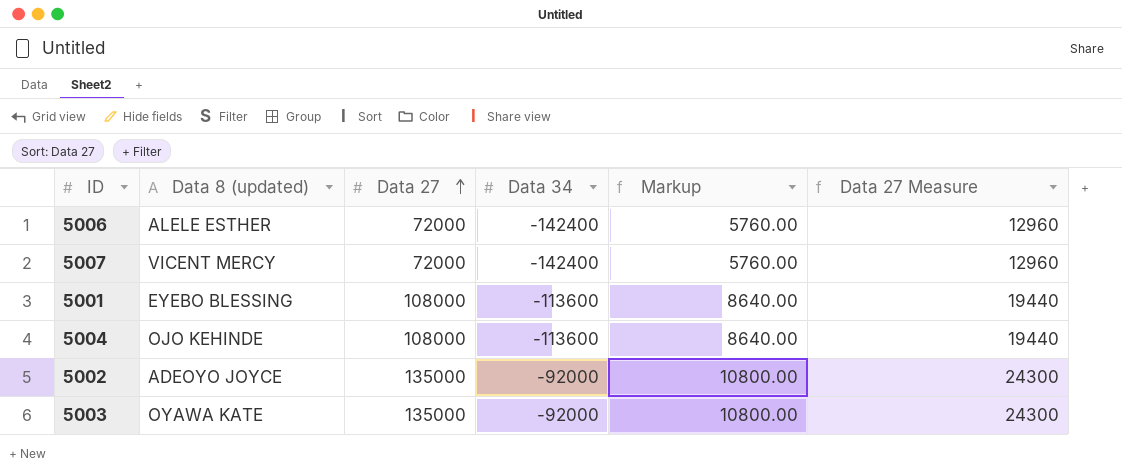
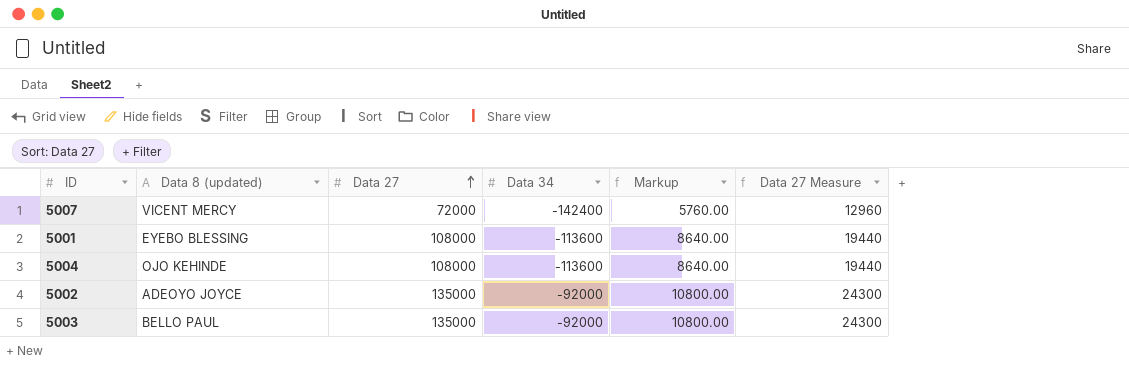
row 5006: ALELE ESTHER | 72000 | -142400 | 5760.00 | 12960 -> none
5003 | Data 8 (updated): OYAWA KATE -> BELLO PAUL

